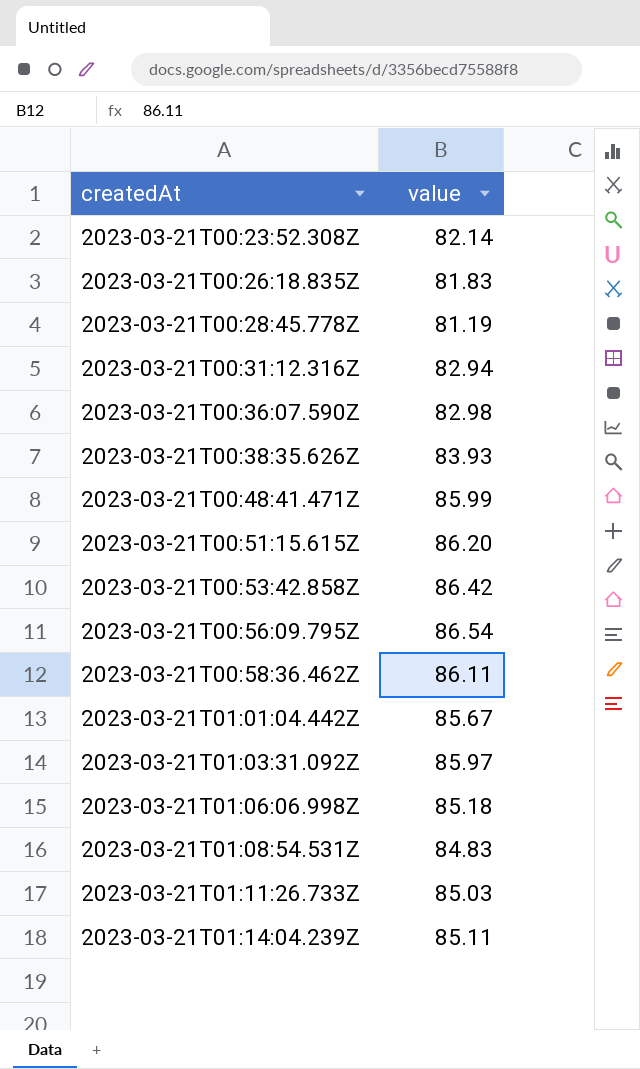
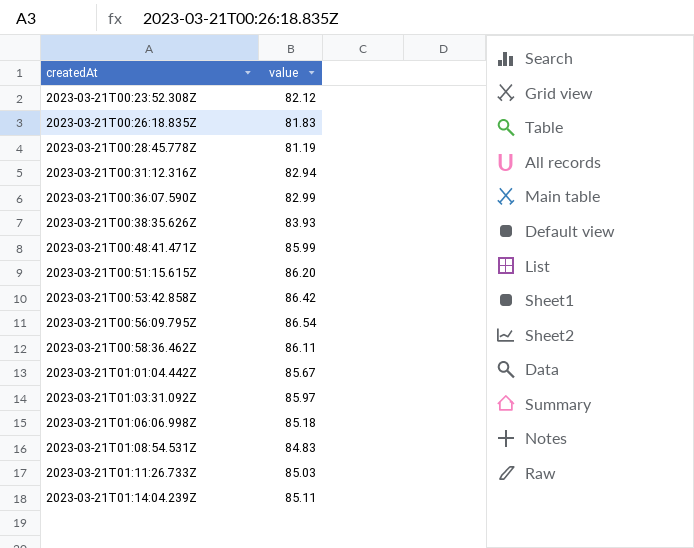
2023-03-21T00:23:52.308Z | value: 82.14 -> 82.12
2023-03-21T00:36:07.590Z | value: 82.98 -> 82.99

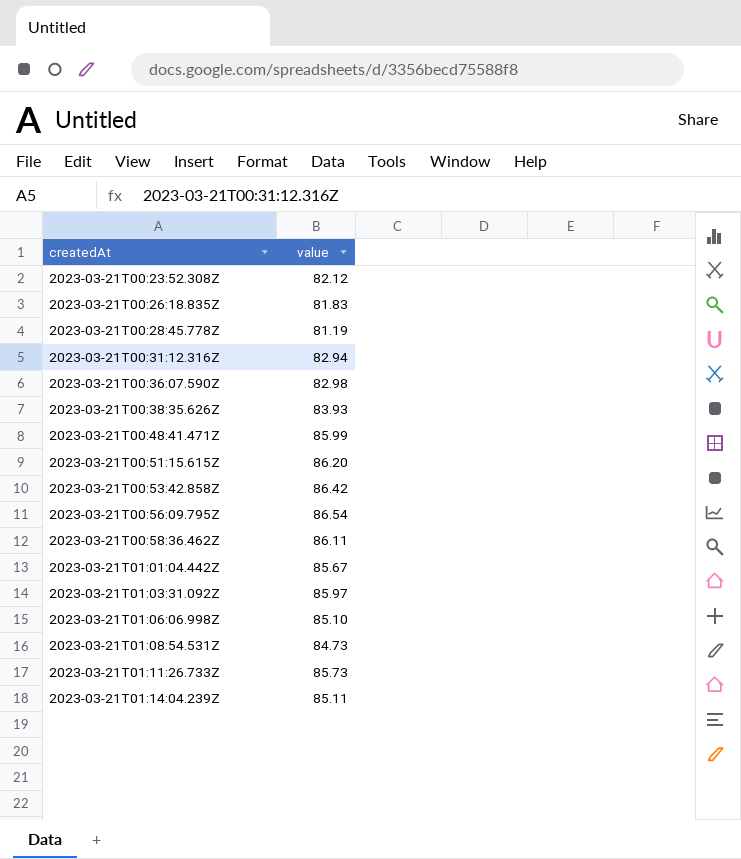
2023-03-21T00:36:07.590Z | value: 82.99 -> 82.98
2023-03-21T01:06:06.998Z | value: 85.18 -> 85.10
2023-03-21T01:08:54.531Z | value: 84.83 -> 84.73
2023-03-21T01:11:26.733Z | value: 85.03 -> 85.73

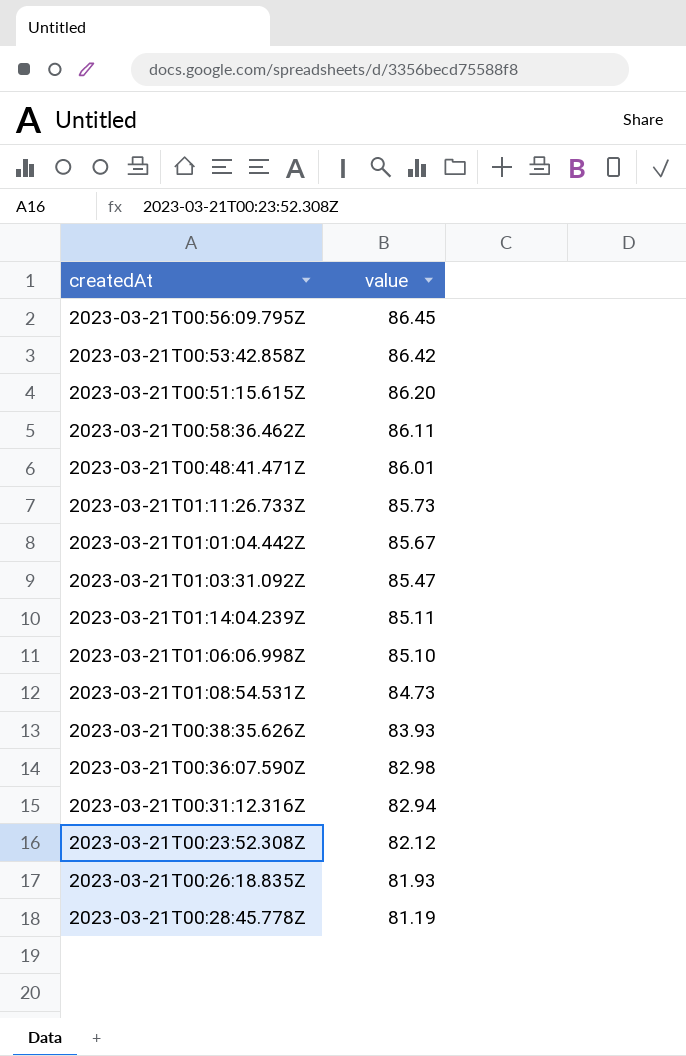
row order: createdAt ascending -> value descending
2023-03-21T00:56:09.795Z | value: 86.54 -> 86.45
2023-03-21T00:48:41.471Z | value: 85.99 -> 86.01
2023-03-21T01:03:31.092Z | value: 85.97 -> 85.47
2023-03-21T00:26:18.835Z | value: 81.83 -> 81.93

